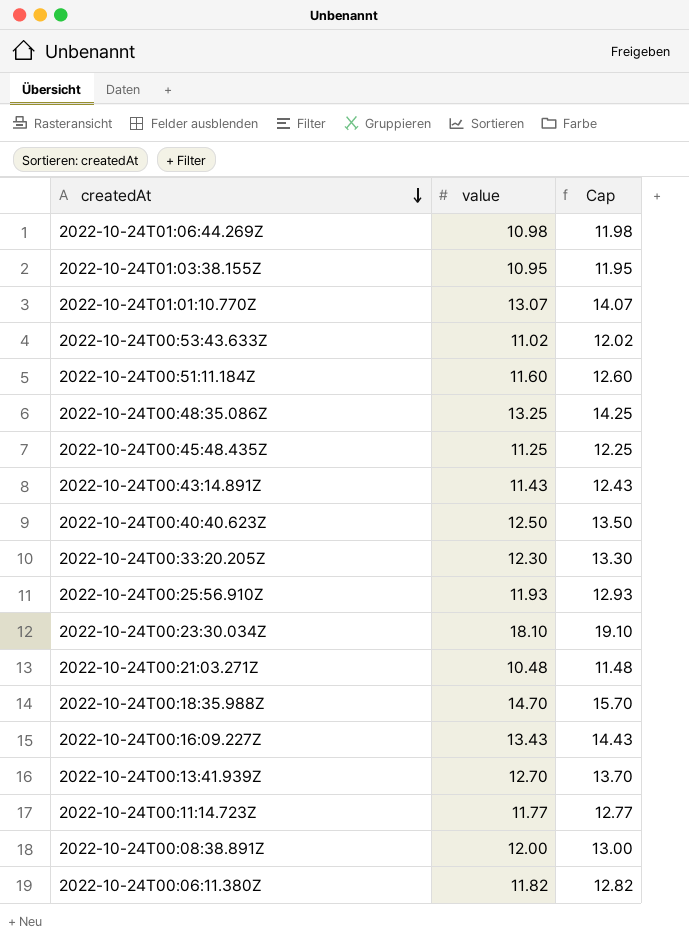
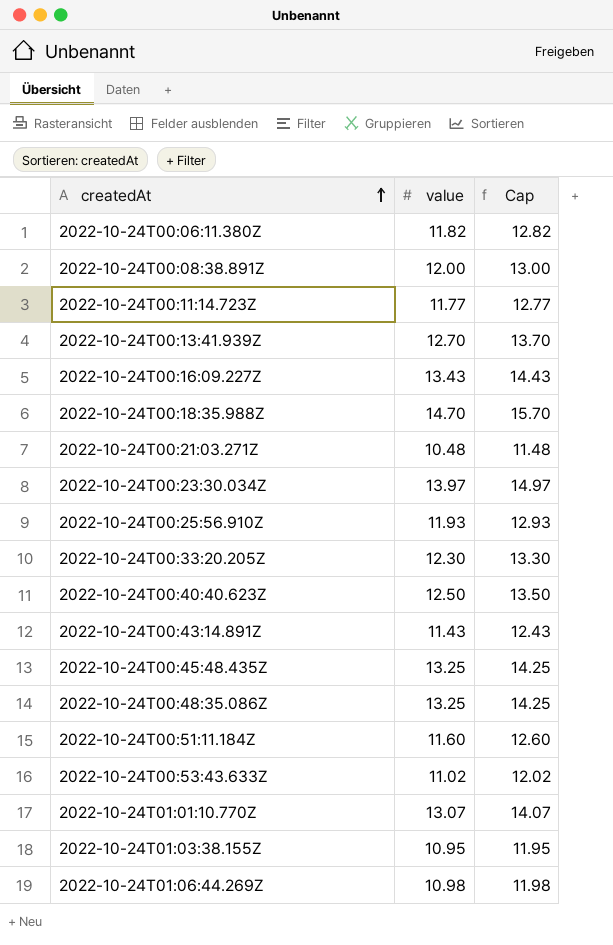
row order: createdAt descending -> createdAt ascending
2022-10-24T00:23:30.034Z | value: 18.10 -> 13.97
2022-10-24T00:23:30.034Z | Cap: 19.10 -> 14.97
2022-10-24T00:45:48.435Z | value: 11.25 -> 13.25
2022-10-24T00:45:48.435Z | Cap: 12.25 -> 14.25

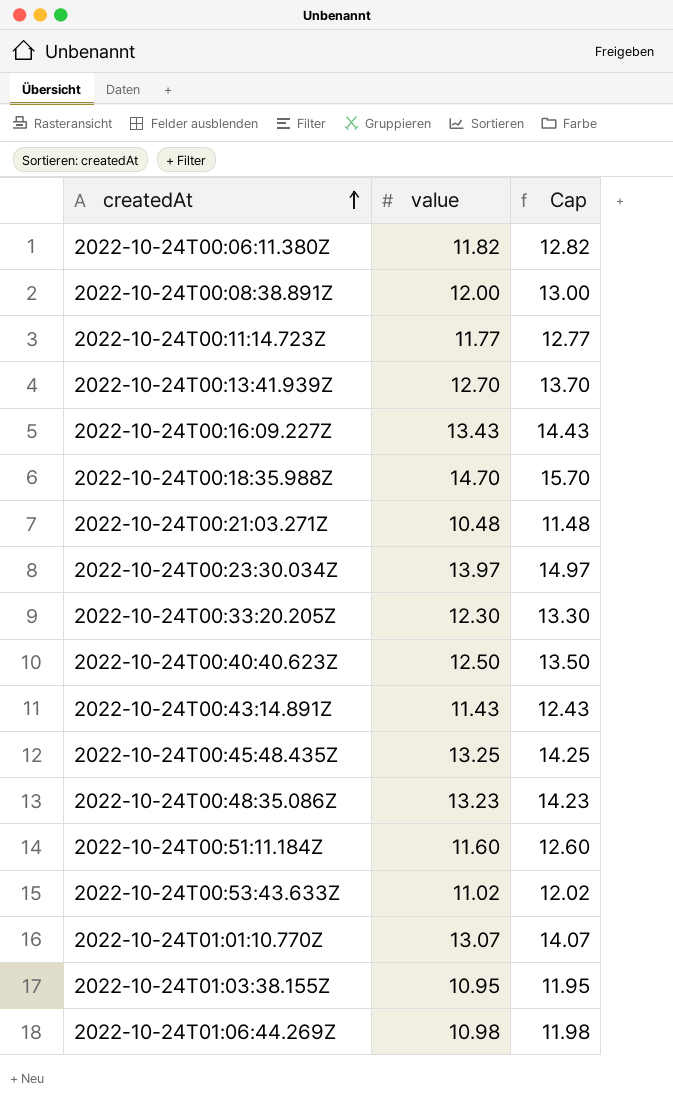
row 2022-10-24T00:25:56.910Z: 11.93 | 12.93 -> none
2022-10-24T00:48:35.086Z | value: 13.25 -> 13.23
2022-10-24T00:48:35.086Z | Cap: 14.25 -> 14.23

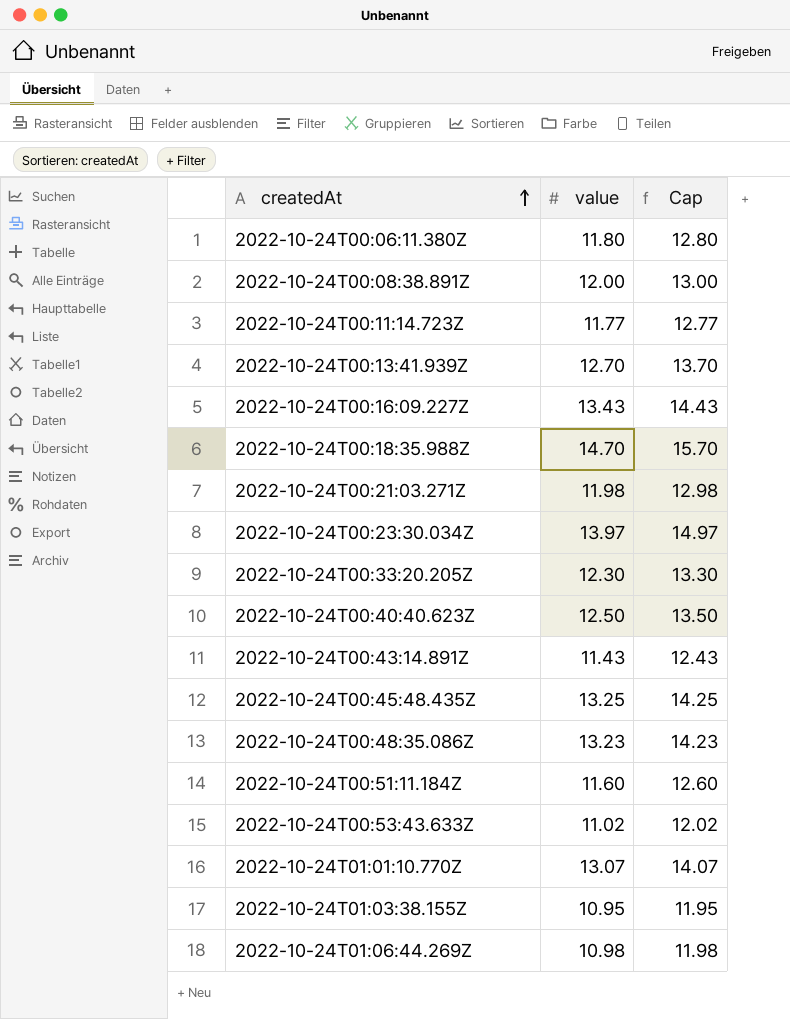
2022-10-24T00:06:11.380Z | value: 11.82 -> 11.80
2022-10-24T00:06:11.380Z | Cap: 12.82 -> 12.80
2022-10-24T00:21:03.271Z | value: 10.48 -> 11.98
2022-10-24T00:21:03.271Z | Cap: 11.48 -> 12.98

